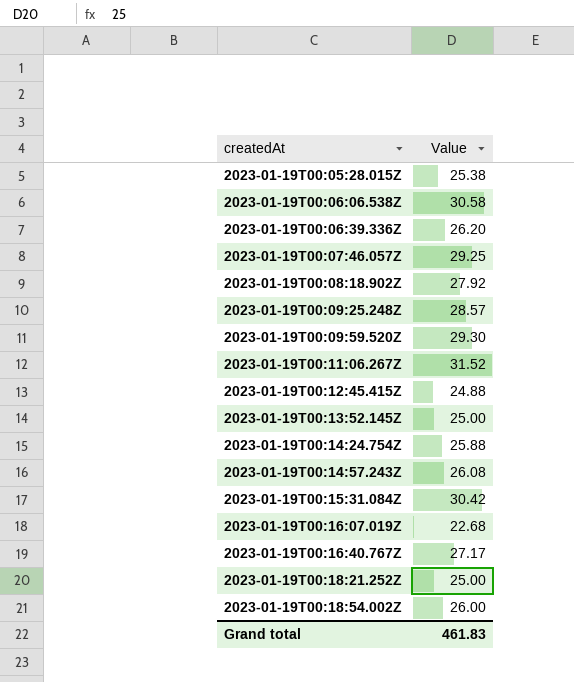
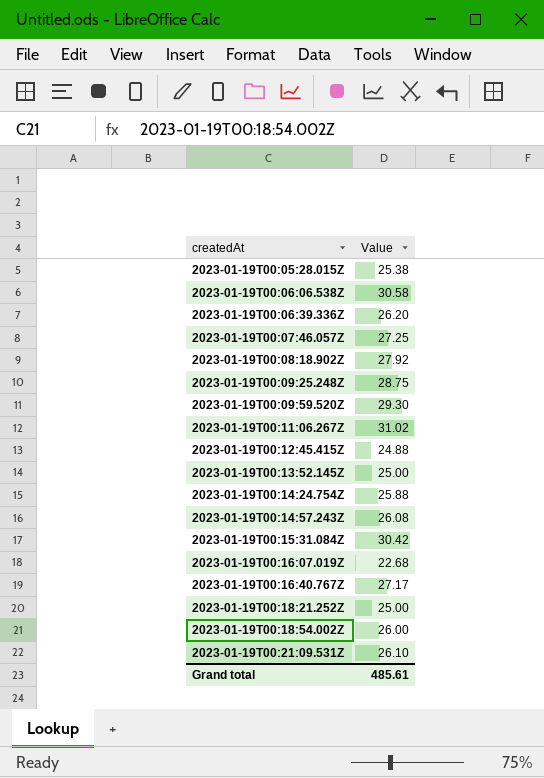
2023-01-19T00:07:46.057Z | Value: 29.25 -> 27.25
2023-01-19T00:09:25.248Z | Value: 28.57 -> 28.75
2023-01-19T00:11:06.267Z | Value: 31.52 -> 31.02
row 2023-01-19T00:21:09.531Z: none -> 26.10
Grand total | Value: 461.83 -> 485.61

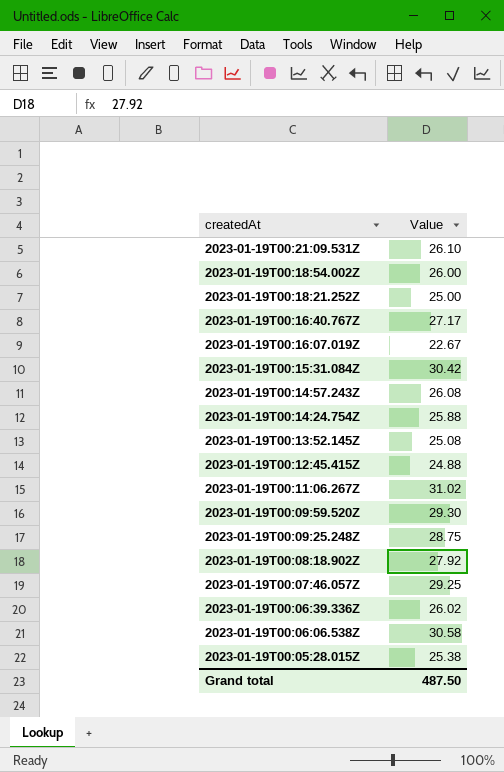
row order: createdAt ascending -> createdAt descending
2023-01-19T00:16:07.019Z | Value: 22.68 -> 22.67
2023-01-19T00:13:52.145Z | Value: 25.00 -> 25.08
2023-01-19T00:07:46.057Z | Value: 27.25 -> 29.25
2023-01-19T00:06:39.336Z | Value: 26.20 -> 26.02
Grand total | Value: 485.61 -> 487.50

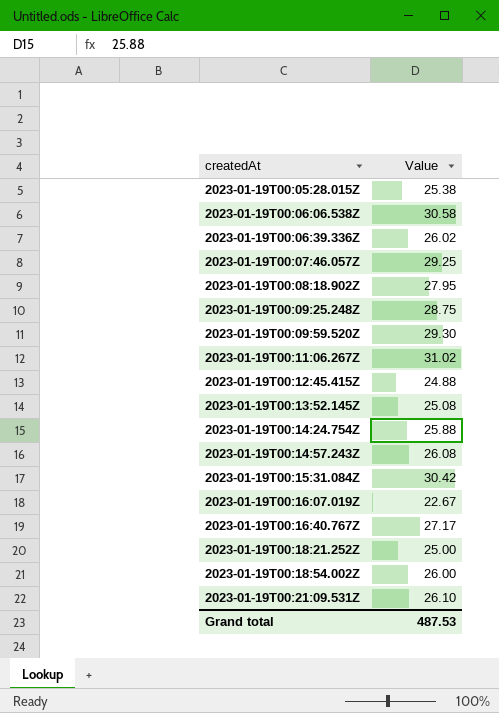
row order: createdAt descending -> createdAt ascending
2023-01-19T00:08:18.902Z | Value: 27.92 -> 27.95
Grand total | Value: 487.50 -> 487.53

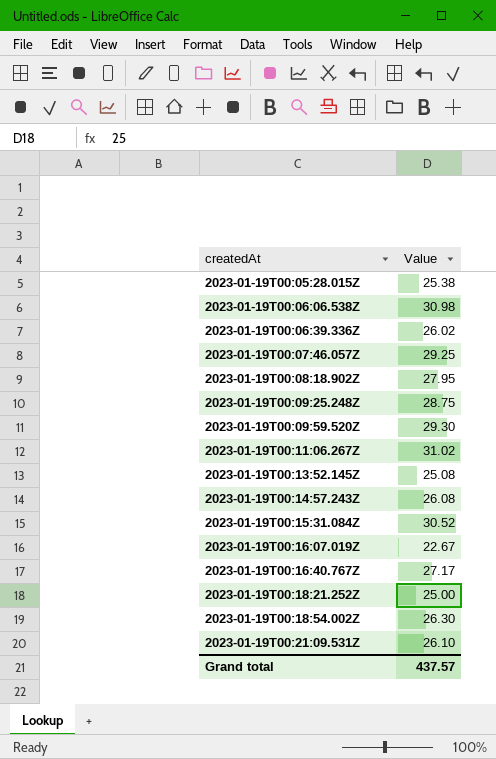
row 2023-01-19T00:12:45.415Z: 24.88 -> none
row 2023-01-19T00:14:24.754Z: 25.88 -> none
2023-01-19T00:06:06.538Z | Value: 30.58 -> 30.98
2023-01-19T00:15:31.084Z | Value: 30.42 -> 30.52
2023-01-19T00:18:54.002Z | Value: 26.00 -> 26.30
Grand total | Value: 487.53 -> 437.57

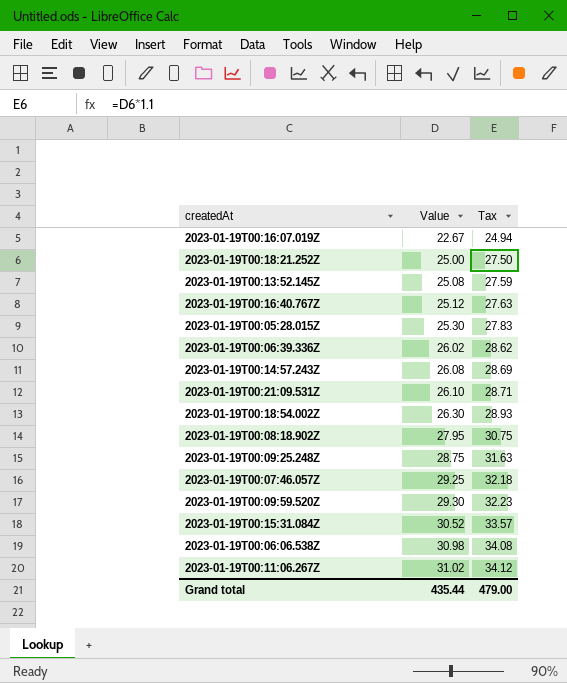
row order: createdAt ascending -> Value ascending
column Tax | formula: none -> [Value] * 1.1
2023-01-19T00:16:40.767Z | Value: 27.17 -> 25.12
2023-01-19T00:05:28.015Z | Value: 25.38 -> 25.30
Grand total | Value: 437.57 -> 435.44

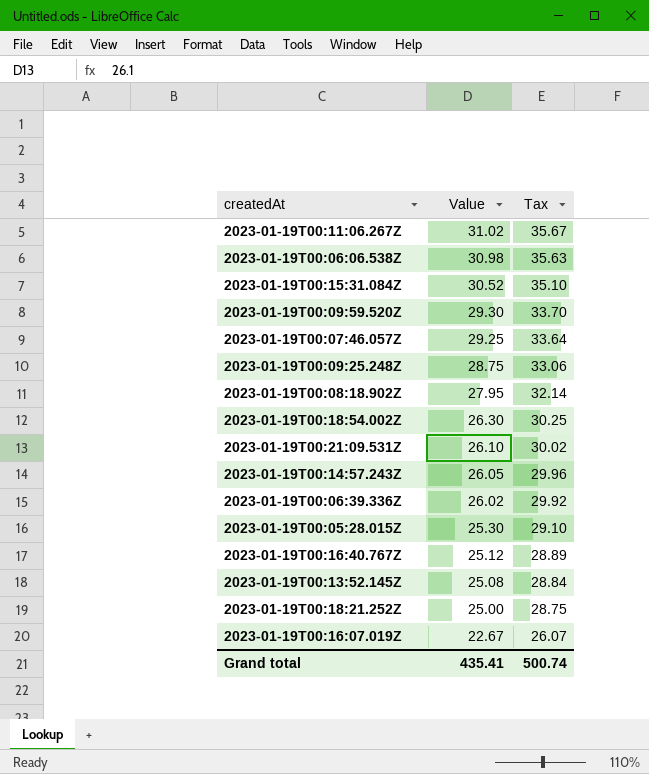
row order: Value ascending -> Value descending
column Tax | formula: [Value] * 1.1 -> [Value] * 1.15
2023-01-19T00:14:57.243Z | Value: 26.08 -> 26.05
Grand total | Value: 435.44 -> 435.41
Grand total | Tax: 479.00 -> 500.74

